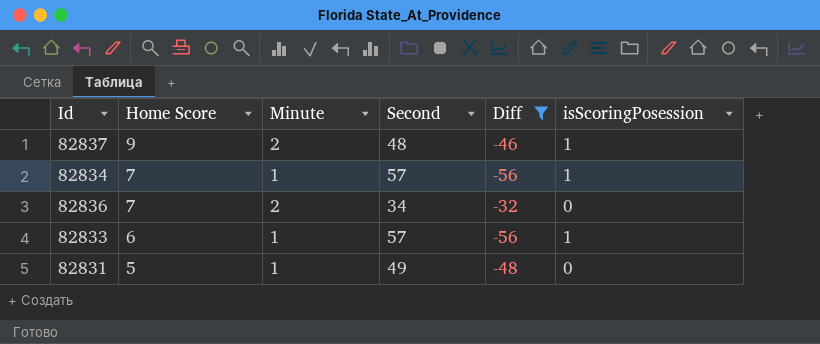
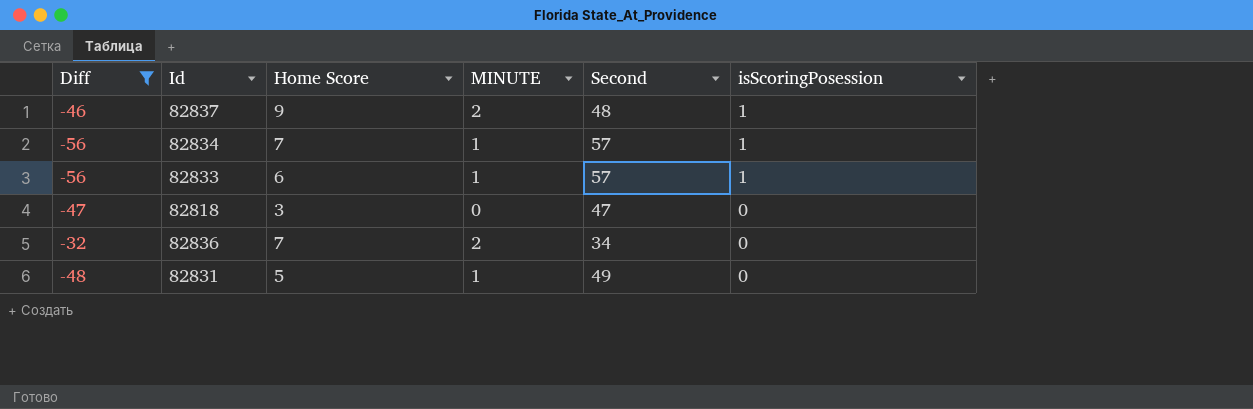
row order: Home Score descending -> isScoringPosession descending
column Diff | position: 5 -> 1
column name: Minute -> MINUTE
row 82818: none -> -47 | 3 | 0 | 47 | 0

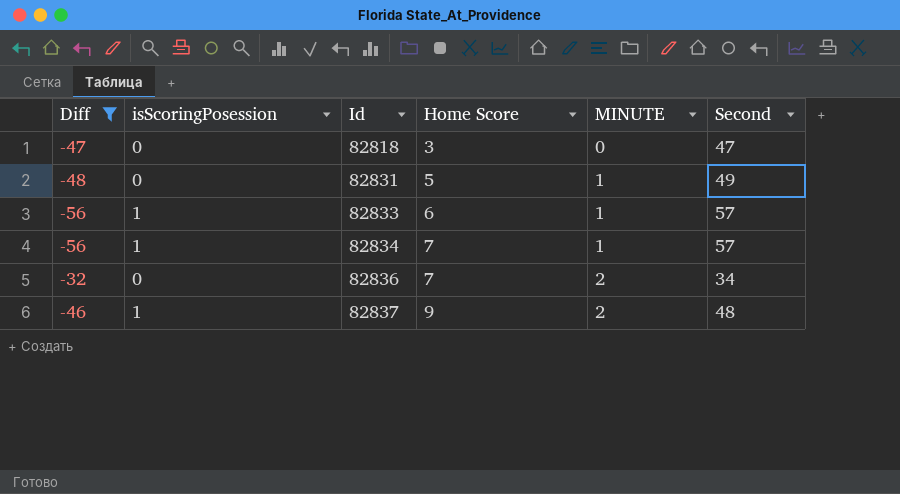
row order: isScoringPosession descending -> Id ascending
column isScoringPosession | position: 6 -> 2

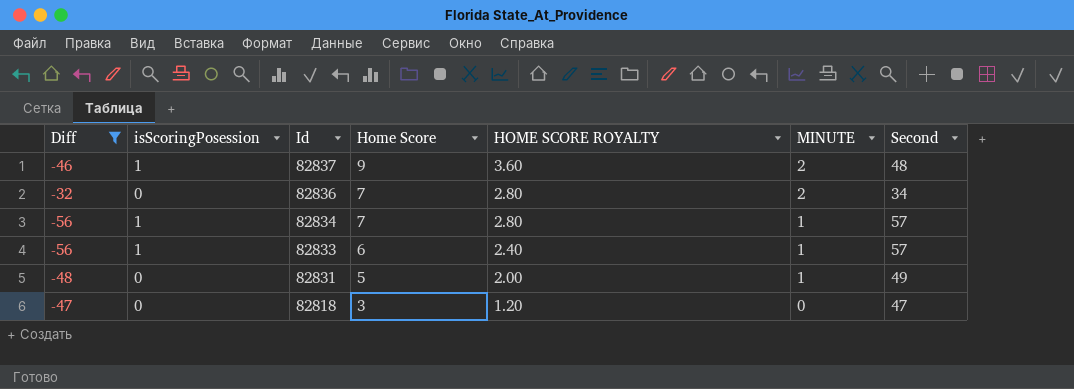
row order: Id ascending -> Id descending
column HOME SCORE ROYALTY | formula: none -> [Home Score] * 0.4

